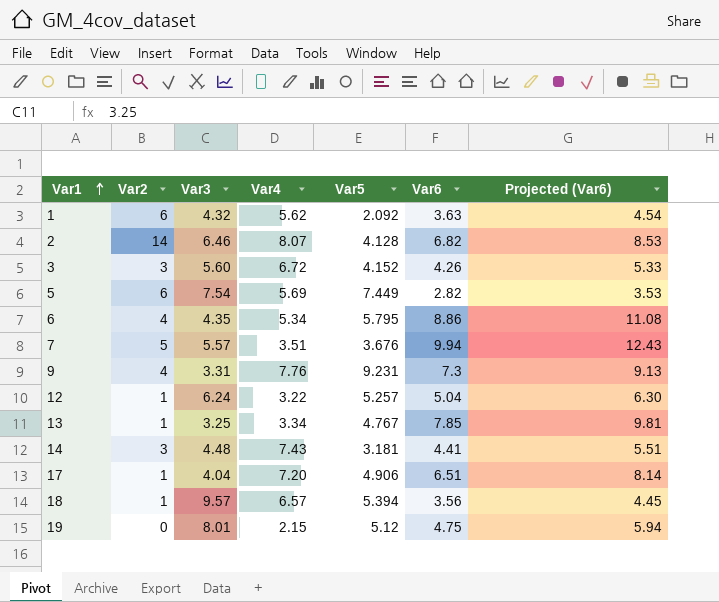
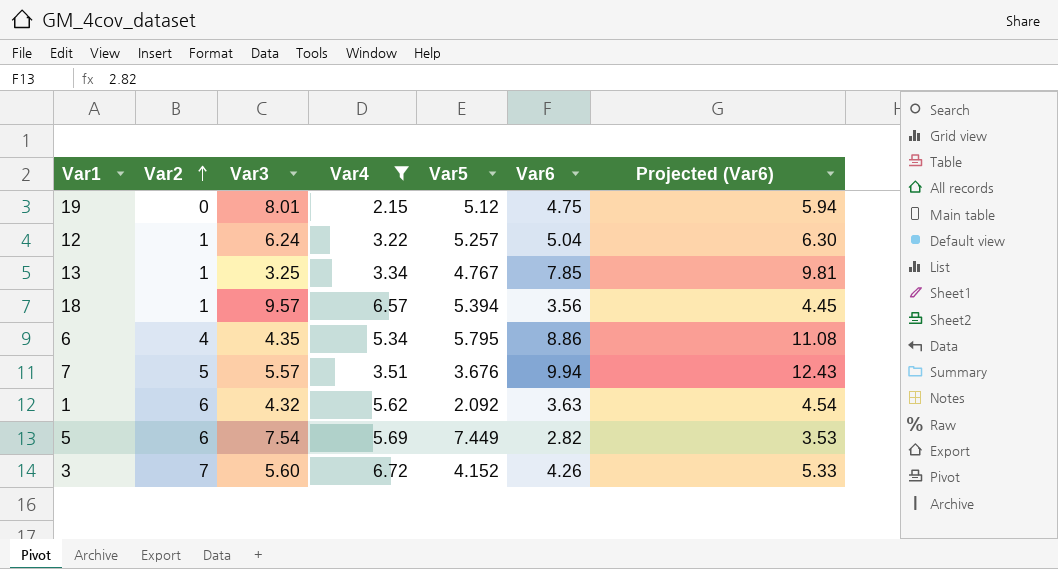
filter: none -> Var4 <= 6.72
row order: Var1 ascending -> Var2 ascending
3 | Var2: 3 -> 7

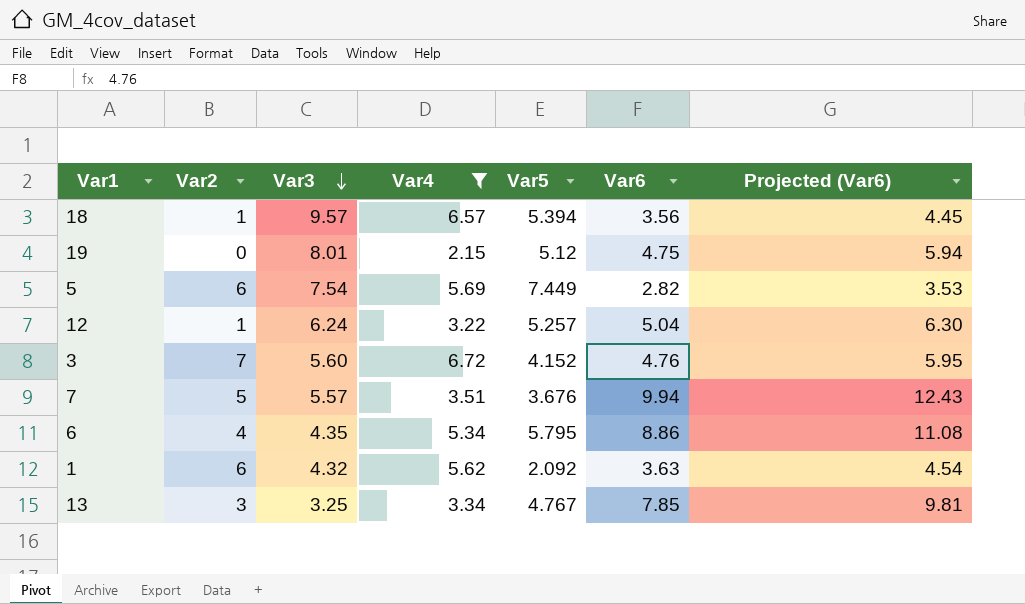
row order: Var2 ascending -> Var3 descending
3 | Var6: 4.26 -> 4.76
3 | Projected (Var6): 5.33 -> 5.95
13 | Var2: 1 -> 3

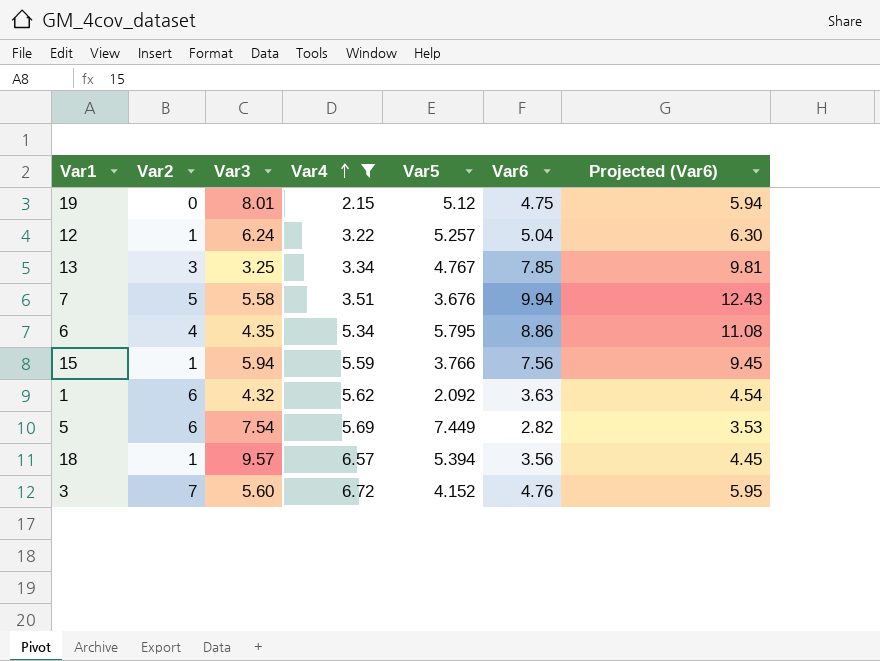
row order: Var3 descending -> Var4 ascending
7 | Var3: 5.57 -> 5.58
row 15: none -> 1 | 5.94 | 5.59 | 3.766 | 7.56 | 9.45

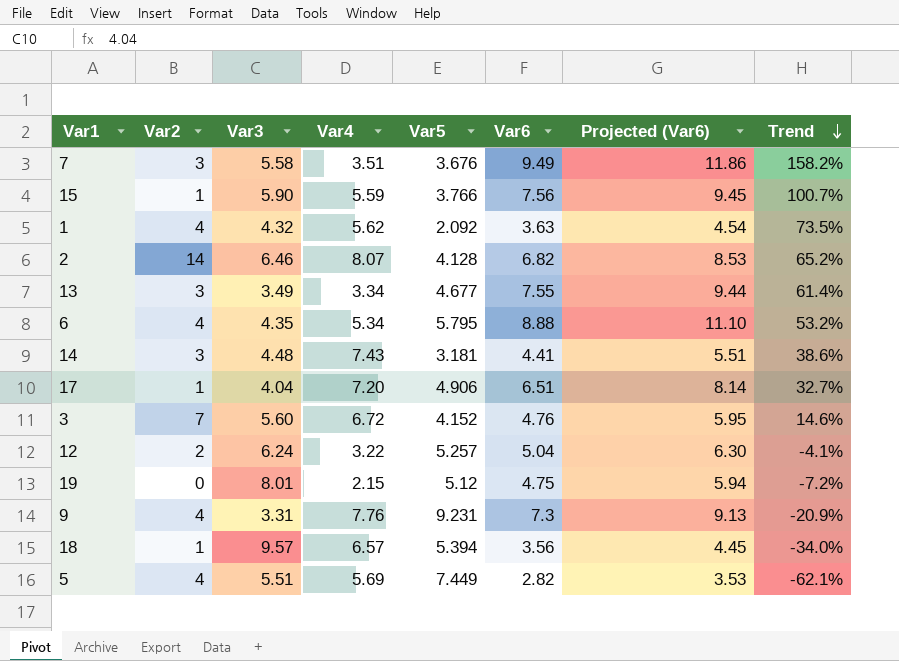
filter: Var4 <= 6.72 -> none
row order: Var4 ascending -> Trend descending
column Trend | formula: none -> ([Var6] - [Var5]) / [Var5]
7 | Var2: 5 -> 3
7 | Var6: 9.94 -> 9.49
7 | Projected (Var6): 12.43 -> 11.86
15 | Var3: 5.94 -> 5.90
1 | Var2: 6 -> 4
13 | Var3: 3.25 -> 3.49
13 | Var5: 4.767 -> 4.677
13 | Var6: 7.85 -> 7.55
13 | Projected (Var6): 9.81 -> 9.44
6 | Var6: 8.86 -> 8.88
6 | Projected (Var6): 11.08 -> 11.10
12 | Var2: 1 -> 2
5 | Var2: 6 -> 4
5 | Var3: 7.54 -> 5.51

